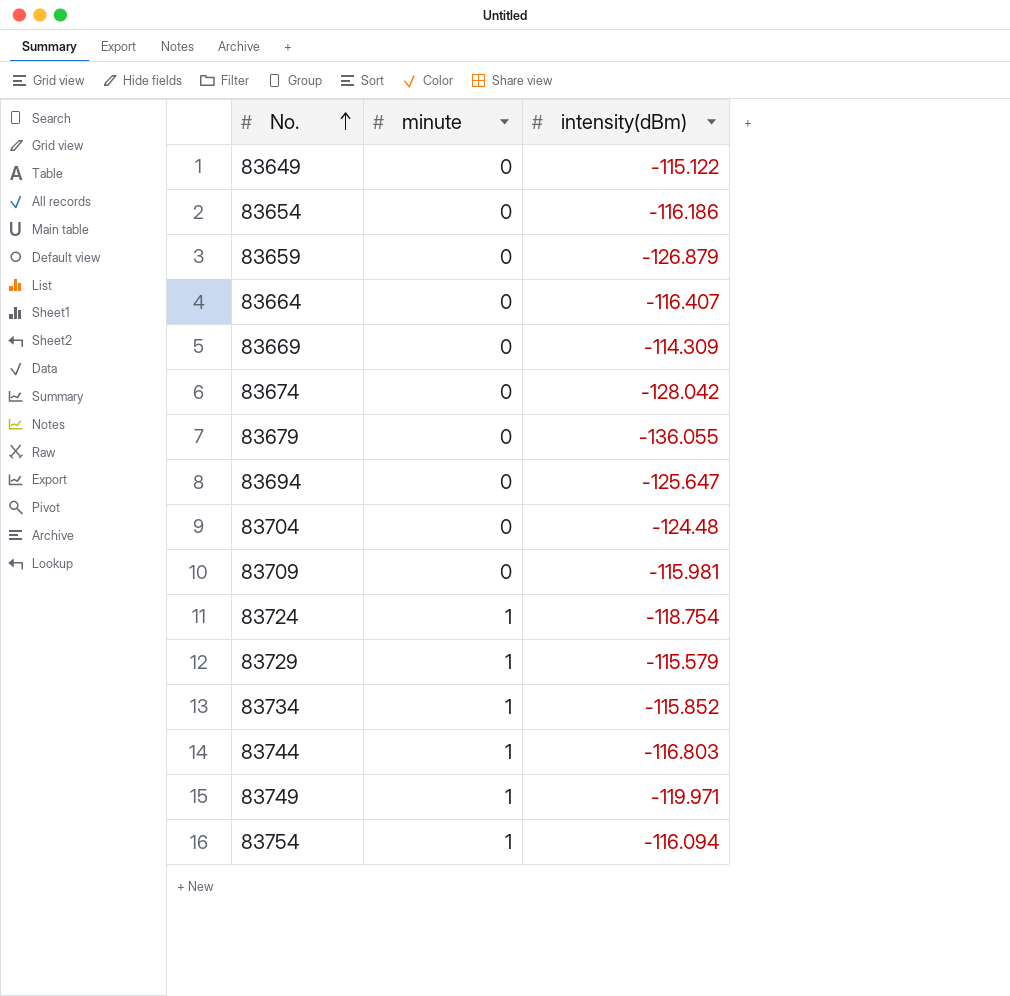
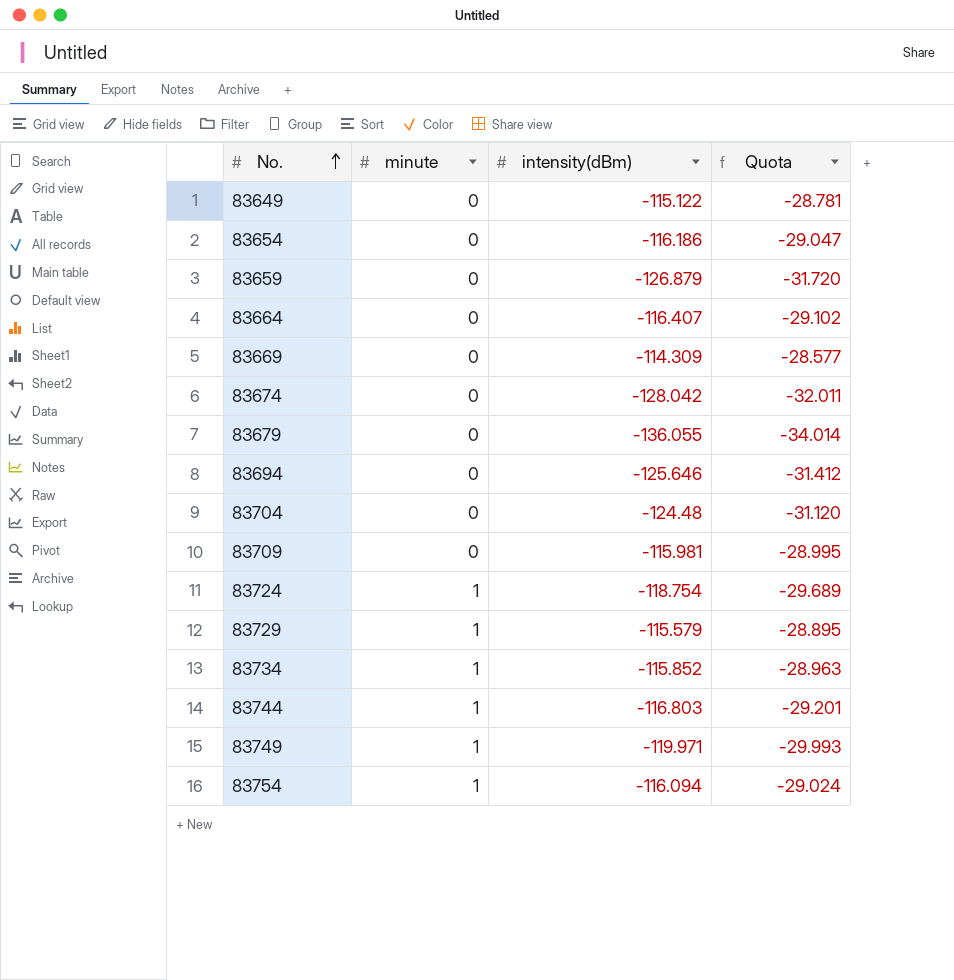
column Quota | formula: none -> [intensity(dBm)] * 0.25
83694 | intensity(dBm): -125.647 -> -125.646

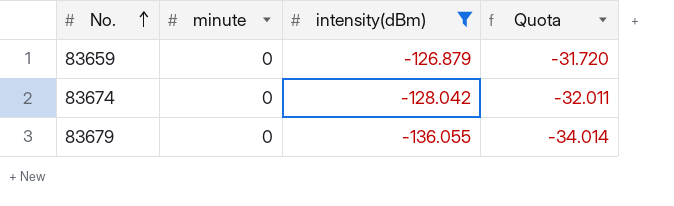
filter: none -> intensity(dBm) <= -126.879

